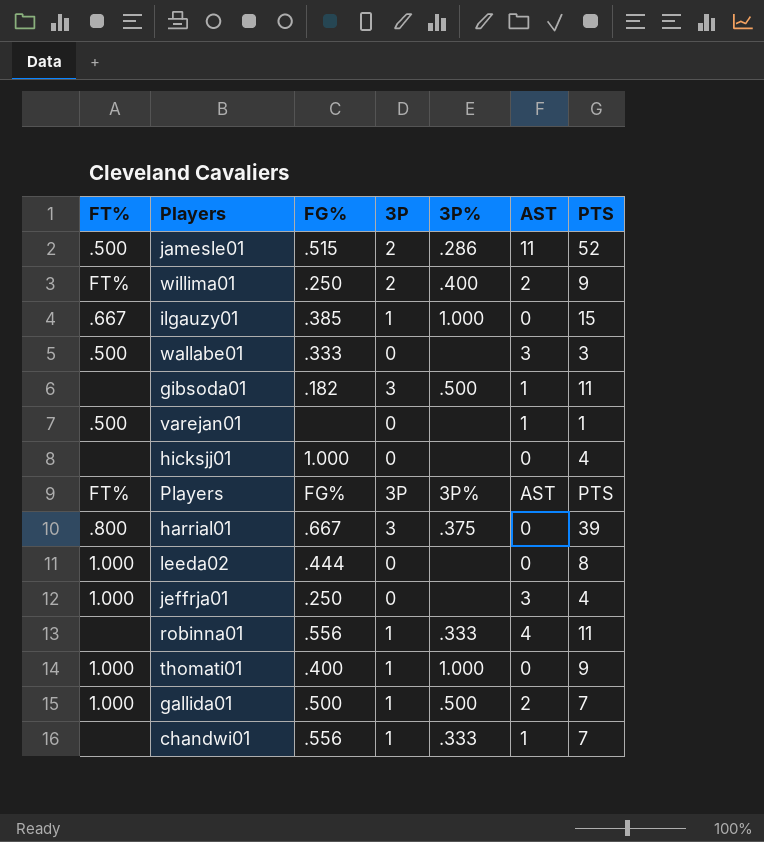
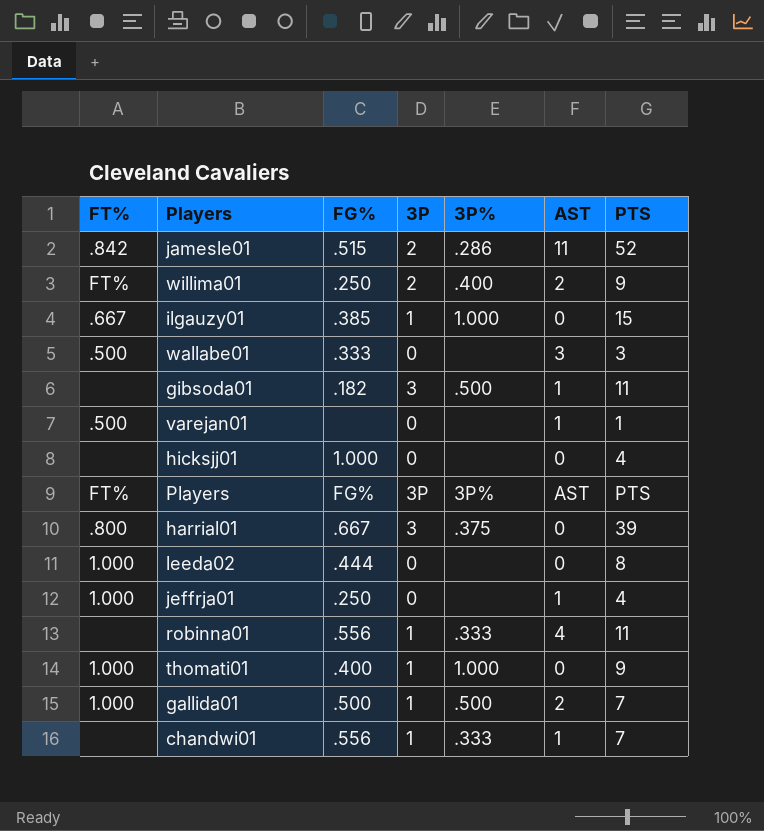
jamesle01 | FT%: .500 -> .842
jeffrja01 | AST: 3 -> 1

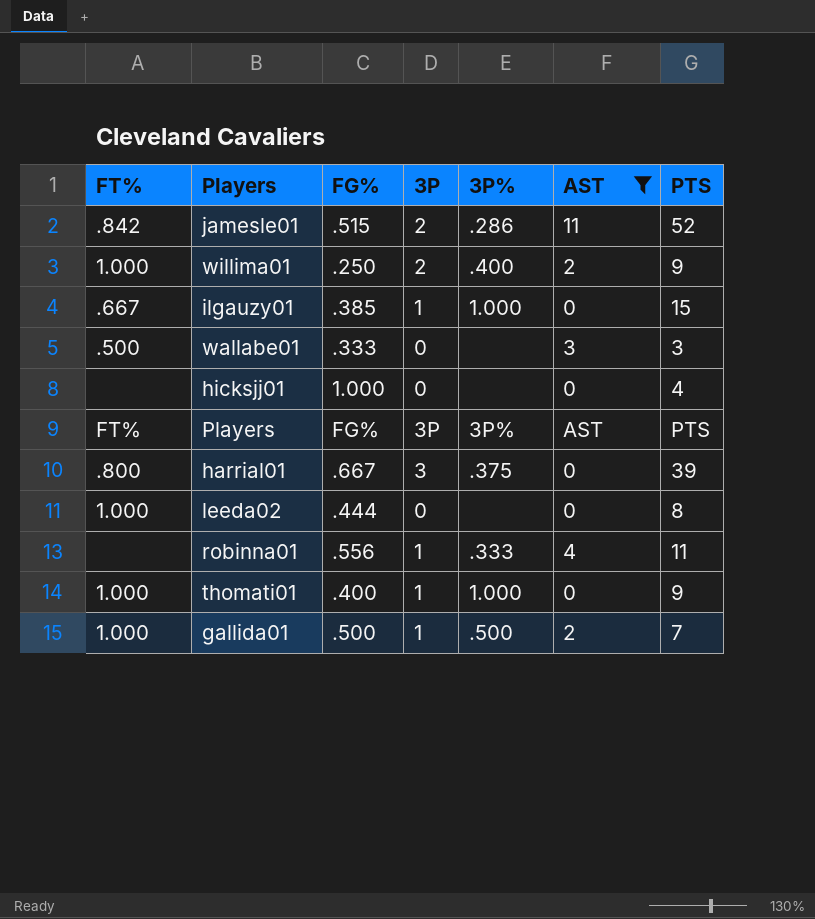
filter: none -> AST != 1
willima01 | FT%: FT% -> 1.000

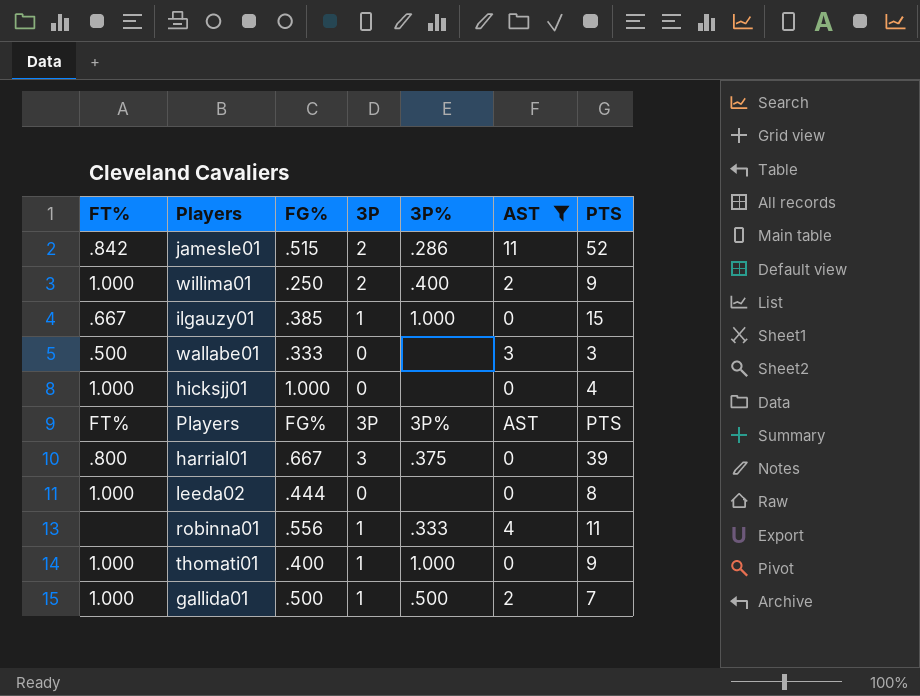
hicksjj01 | FT%: none -> 1.000

